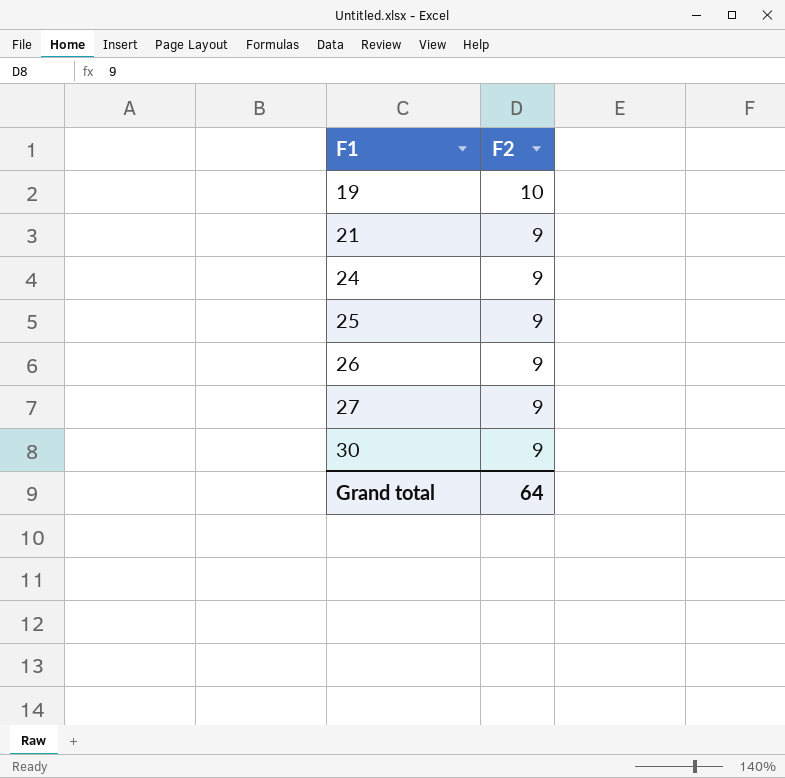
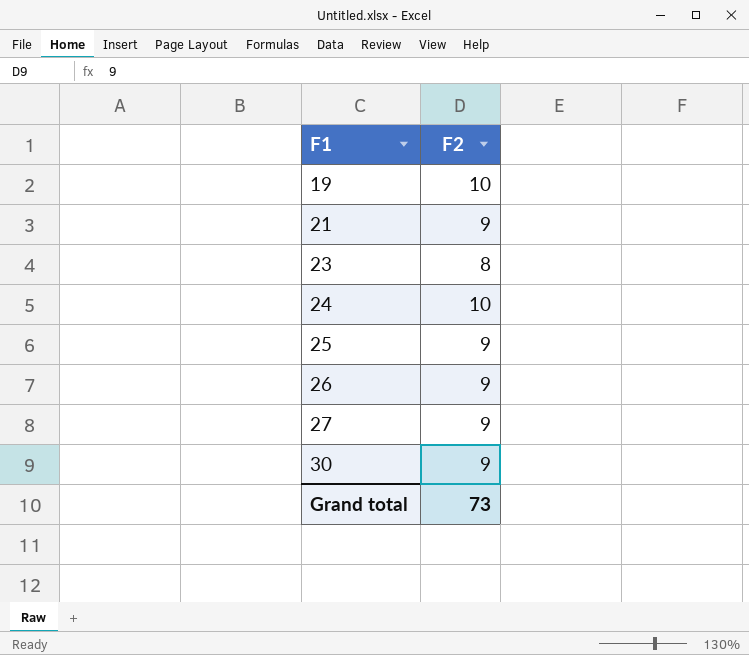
row 23: none -> 8
24 | F2: 9 -> 10
Grand total | F2: 64 -> 73

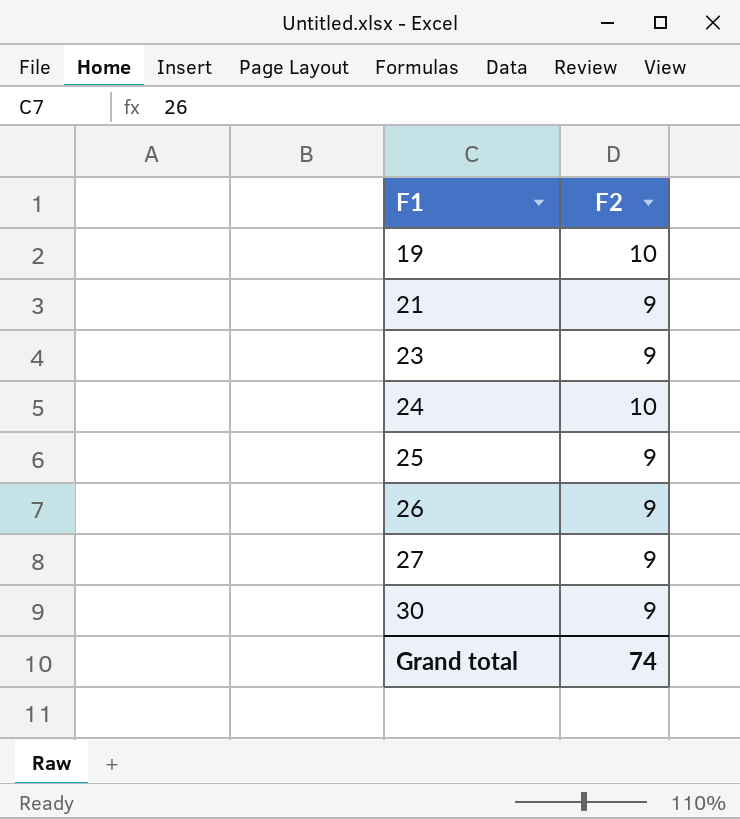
23 | F2: 8 -> 9
Grand total | F2: 73 -> 74

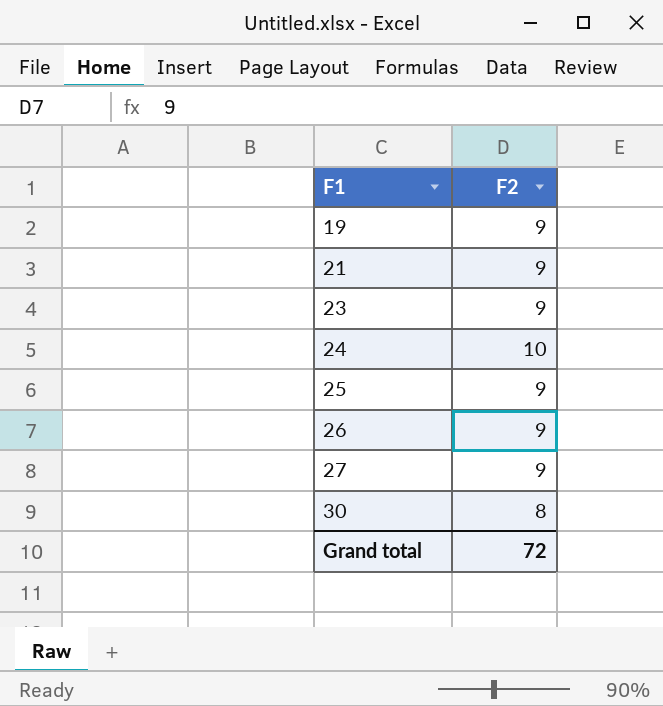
19 | F2: 10 -> 9
30 | F2: 9 -> 8
Grand total | F2: 74 -> 72

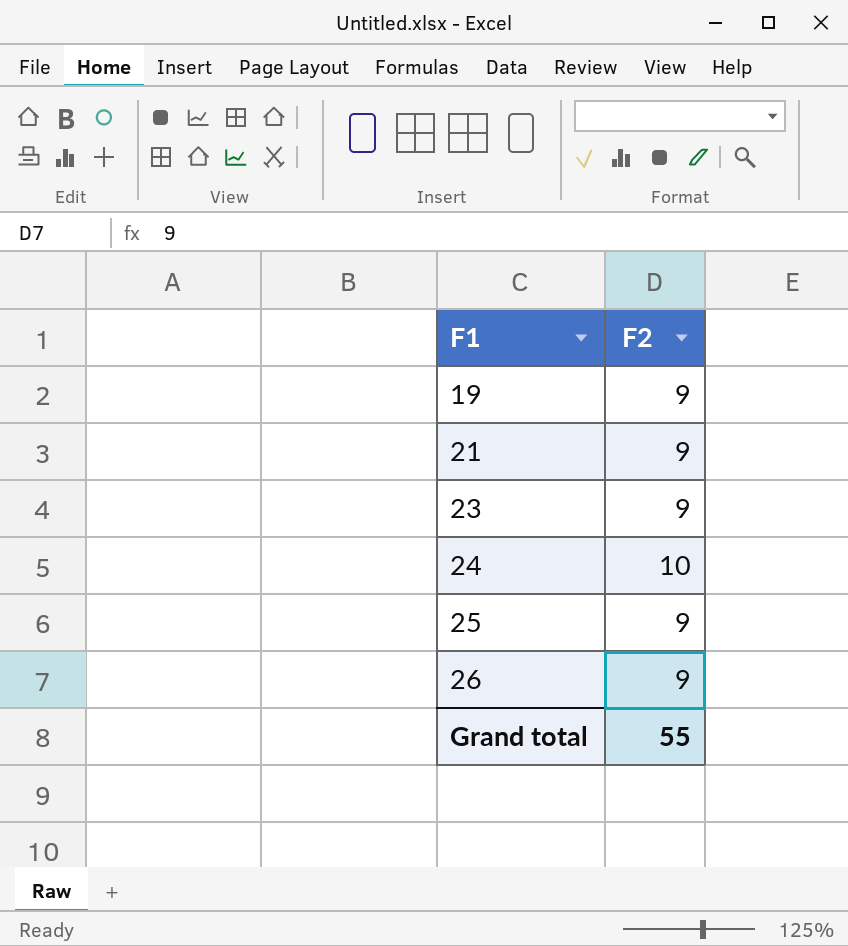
row 27: 9 -> none
row 30: 8 -> none
Grand total | F2: 72 -> 55

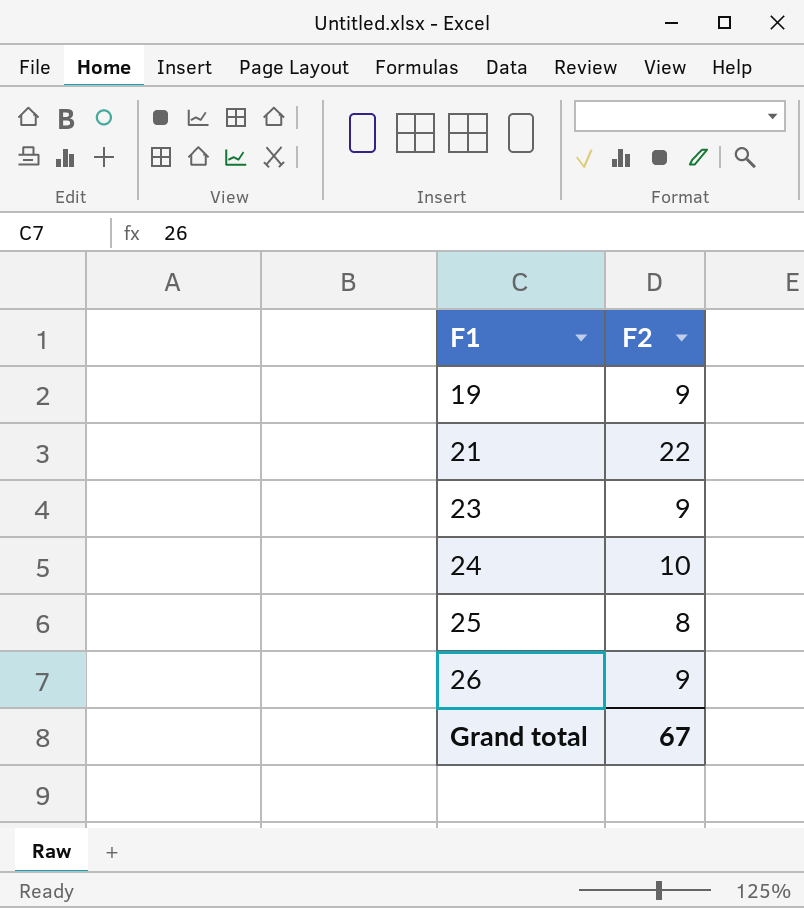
21 | F2: 9 -> 22
25 | F2: 9 -> 8
Grand total | F2: 55 -> 67

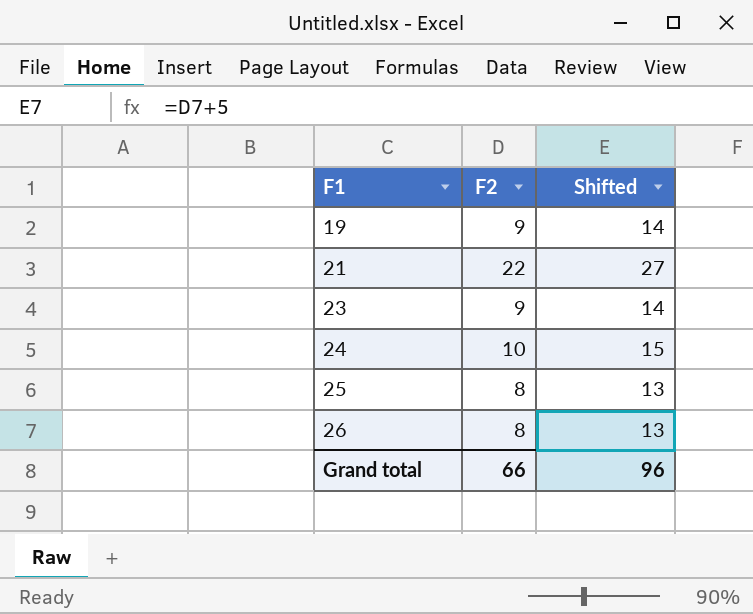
column Shifted | formula: none -> [F2] + 5
26 | F2: 9 -> 8
Grand total | F2: 67 -> 66

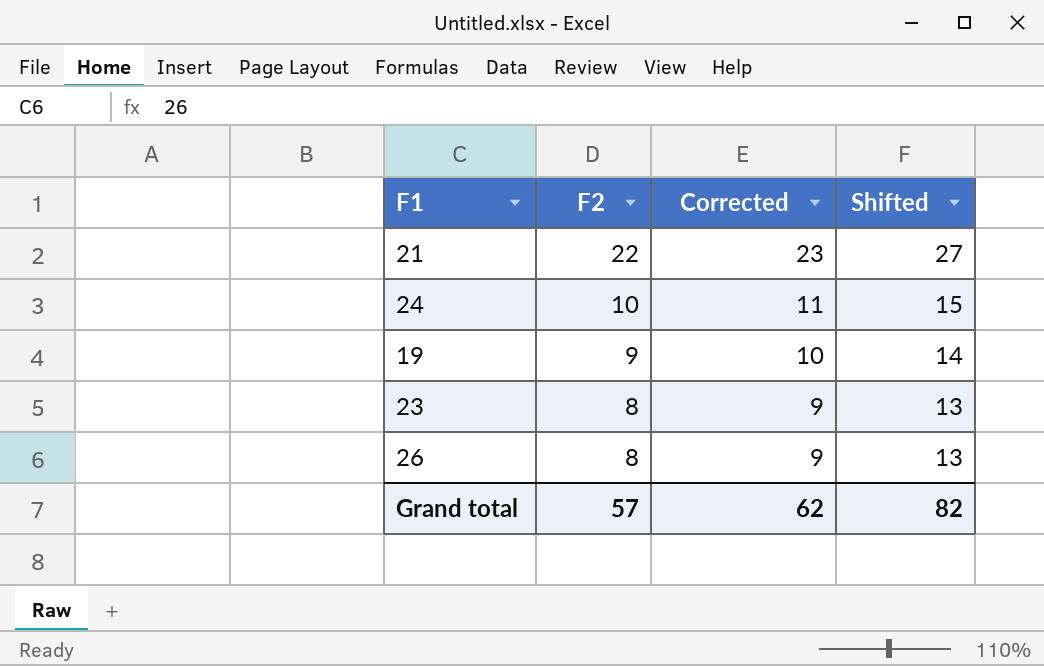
row order: F1 ascending -> F2 descending
column Corrected | formula: none -> [F2] + 1
row 25: 8 | 13 -> none
23 | F2: 9 -> 8
23 | Shifted: 14 -> 13
Grand total | F2: 66 -> 57
Grand total | Shifted: 96 -> 82

